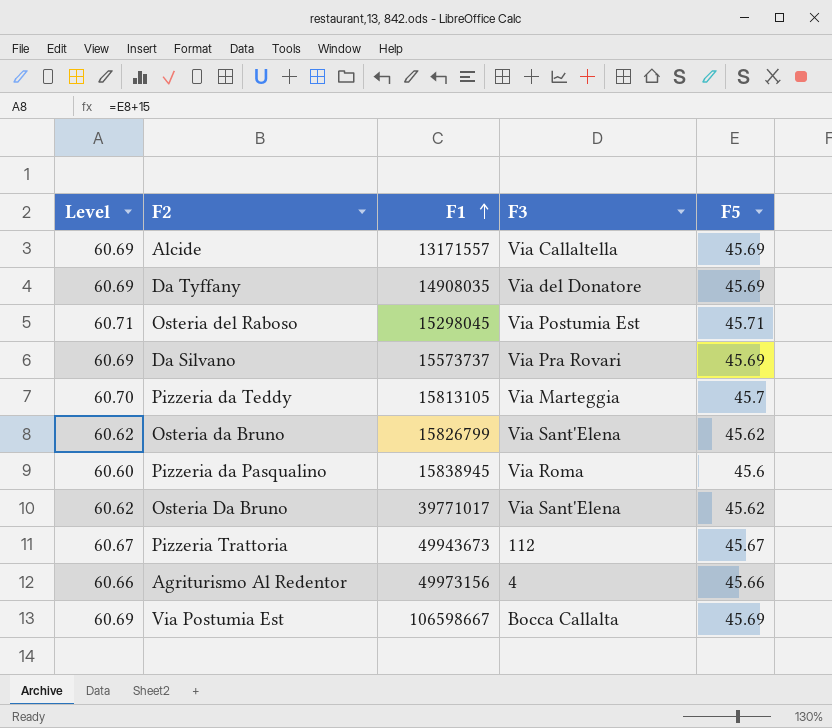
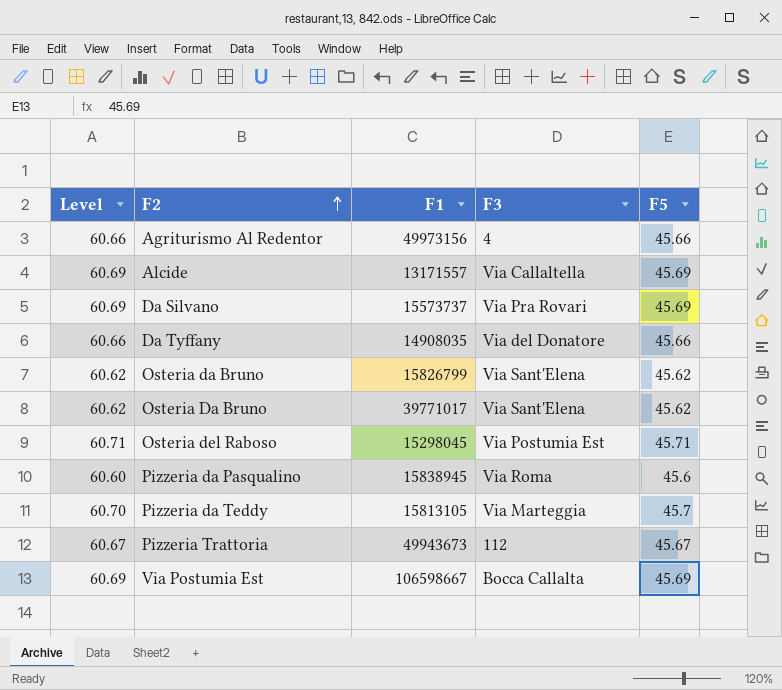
row order: F1 ascending -> F2 ascending
Da Tyffany | Level: 60.69 -> 60.66
Da Tyffany | F5: 45.69 -> 45.66

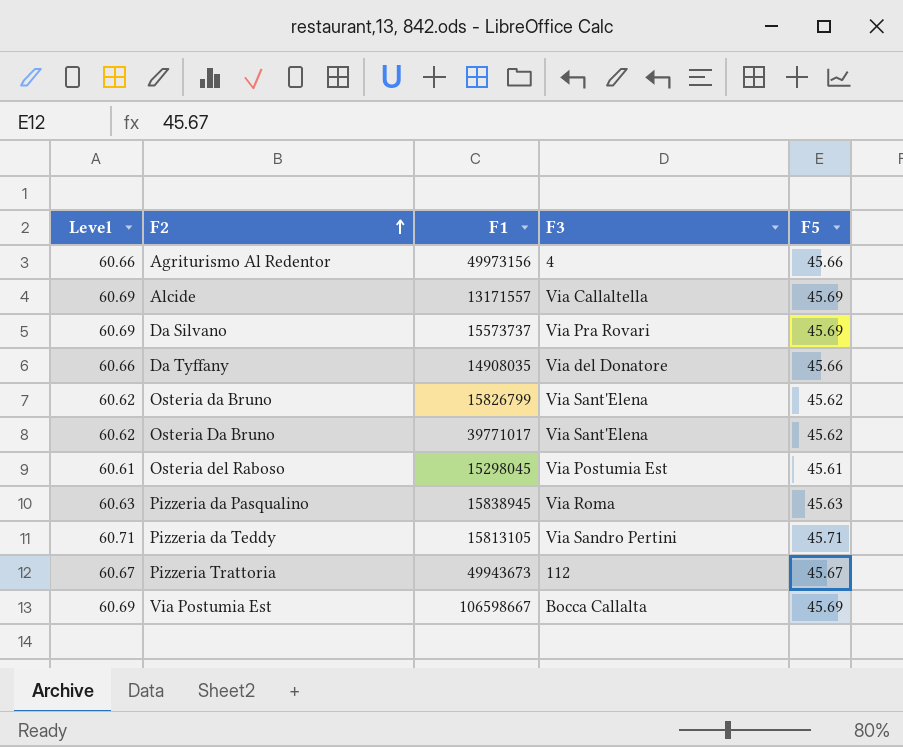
Osteria del Raboso | Level: 60.71 -> 60.61
Osteria del Raboso | F5: 45.71 -> 45.61
Pizzeria da Pasqualino | Level: 60.60 -> 60.63
Pizzeria da Pasqualino | F5: 45.6 -> 45.63
Pizzeria da Teddy | Level: 60.70 -> 60.71
Pizzeria da Teddy | F3: Via Marteggia -> Via Sandro Pertini
Pizzeria da Teddy | F5: 45.7 -> 45.71

